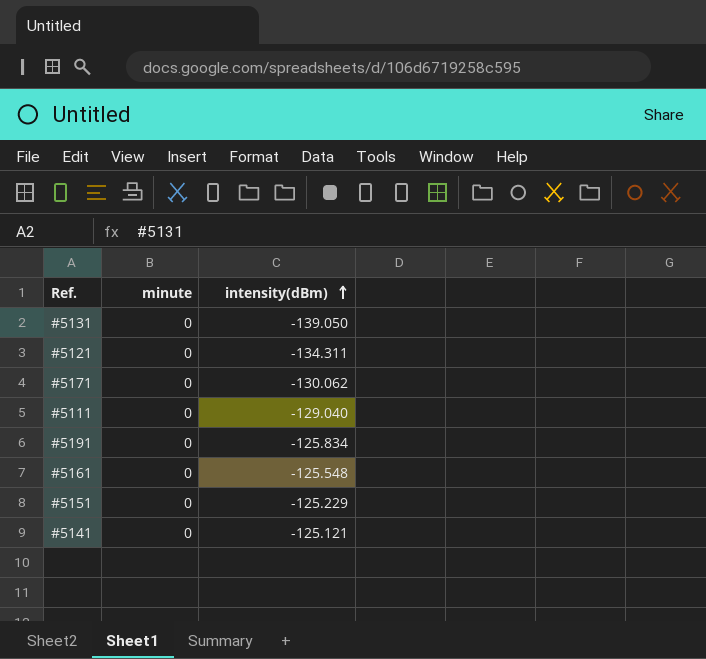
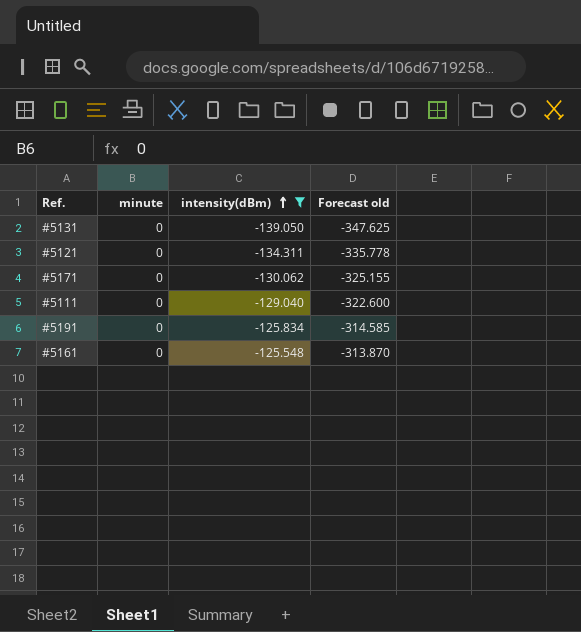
filter: none -> intensity(dBm) <= -125.548
column Forecast old | formula: none -> [intensity(dBm)] * 2.5

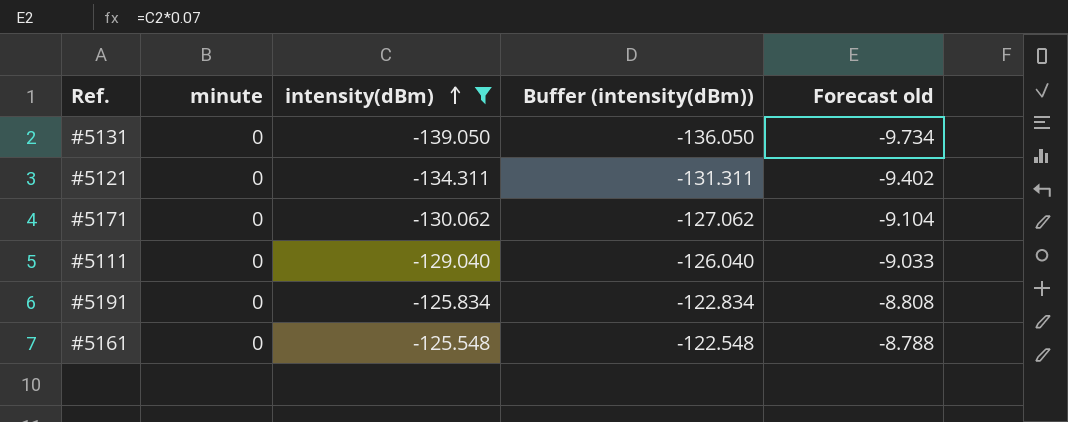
column Buffer (intensity(dBm)) | formula: none -> [intensity(dBm)] + 3
column Forecast old | formula: [intensity(dBm)] * 2.5 -> [intensity(dBm)] * 0.07

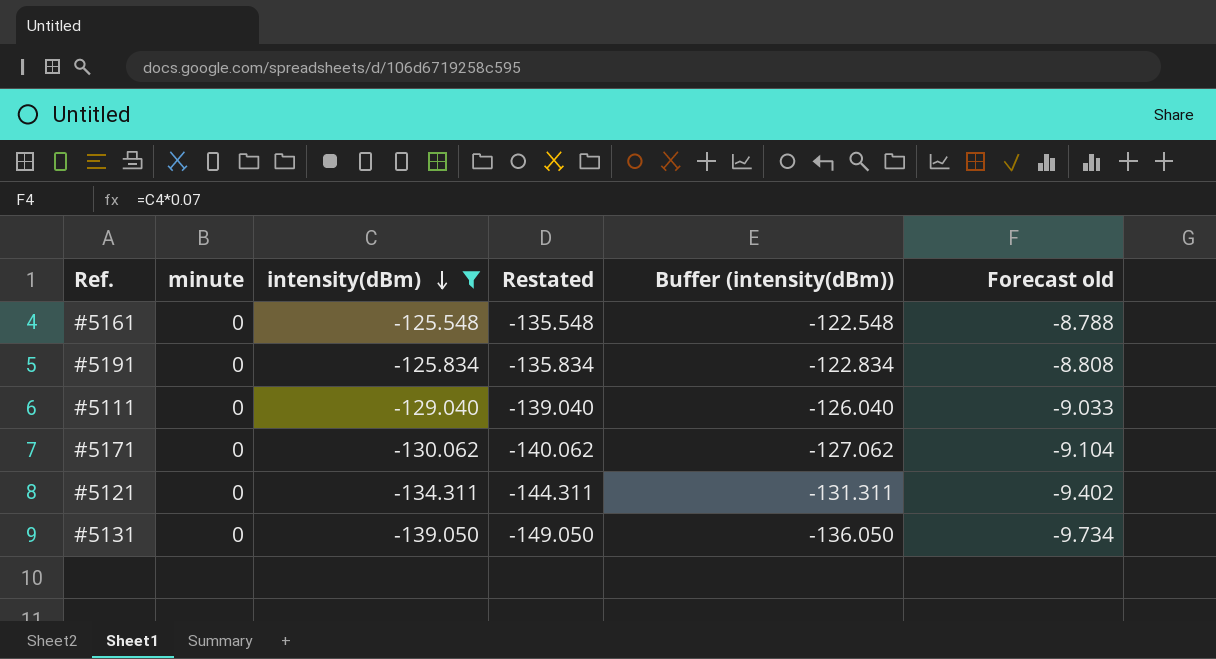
row order: intensity(dBm) ascending -> intensity(dBm) descending
column Restated | formula: none -> [intensity(dBm)] - 10

